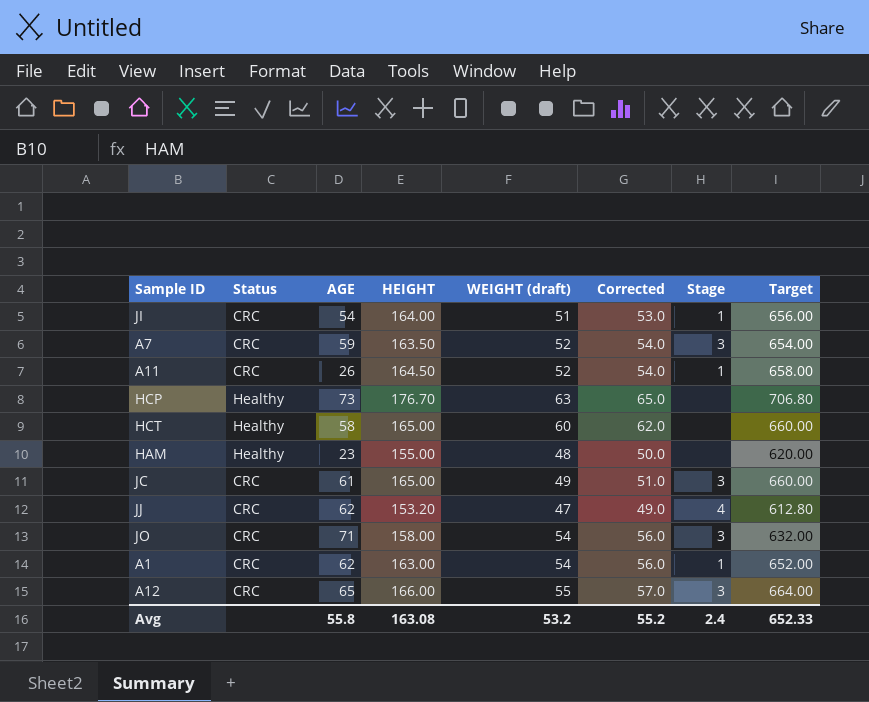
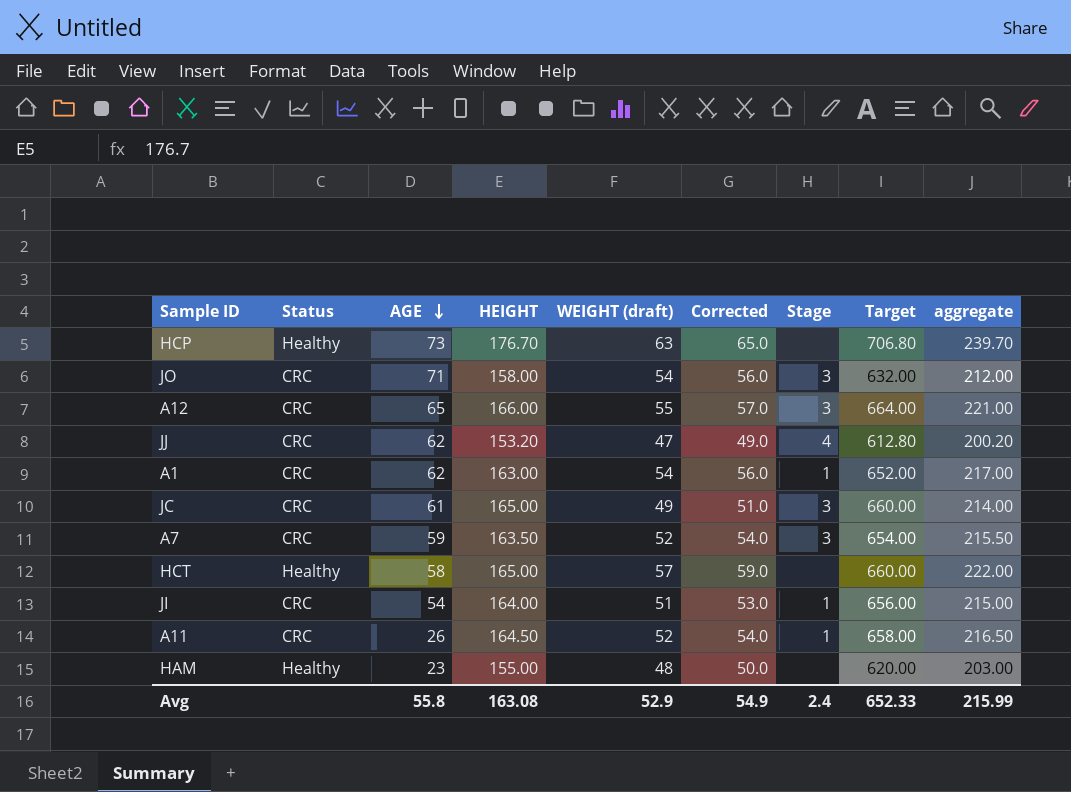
row order: none -> AGE descending
column aggregate | formula: none -> [HEIGHT] + [WEIGHT (draft)]
HCT | WEIGHT (draft): 60 -> 57
HCT | Corrected: 62.0 -> 59.0
Avg | WEIGHT (draft): 53.2 -> 52.9
Avg | Corrected: 55.2 -> 54.9

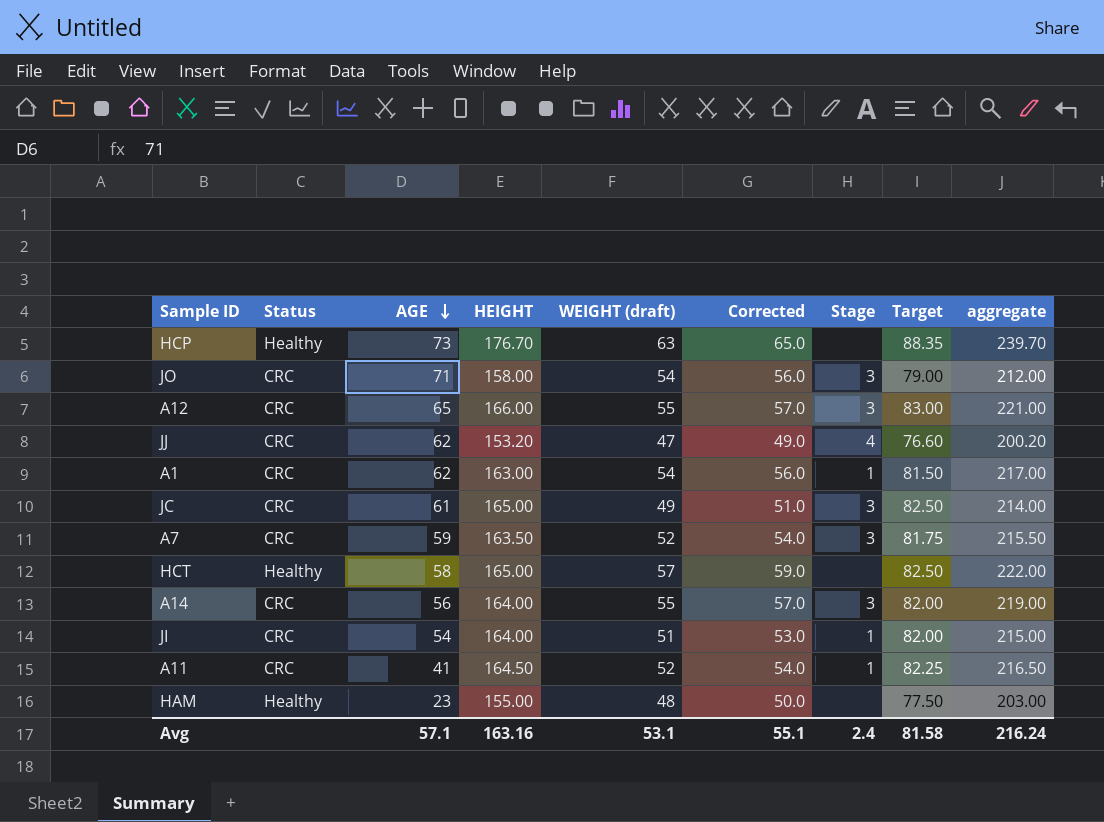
column Target | formula: [HEIGHT] * 4 -> [HEIGHT] * 0.5
row A14: none -> CRC | 56 | 164.00 | 55 | 57.0 | 3 | 82.00 | 219.00
A11 | AGE: 26 -> 41
Avg | AGE: 55.8 -> 57.1
Avg | HEIGHT: 163.08 -> 163.16
Avg | WEIGHT (draft): 52.9 -> 53.1
Avg | Corrected: 54.9 -> 55.1
Avg | Target: 652.33 -> 81.58
Avg | aggregate: 215.99 -> 216.24

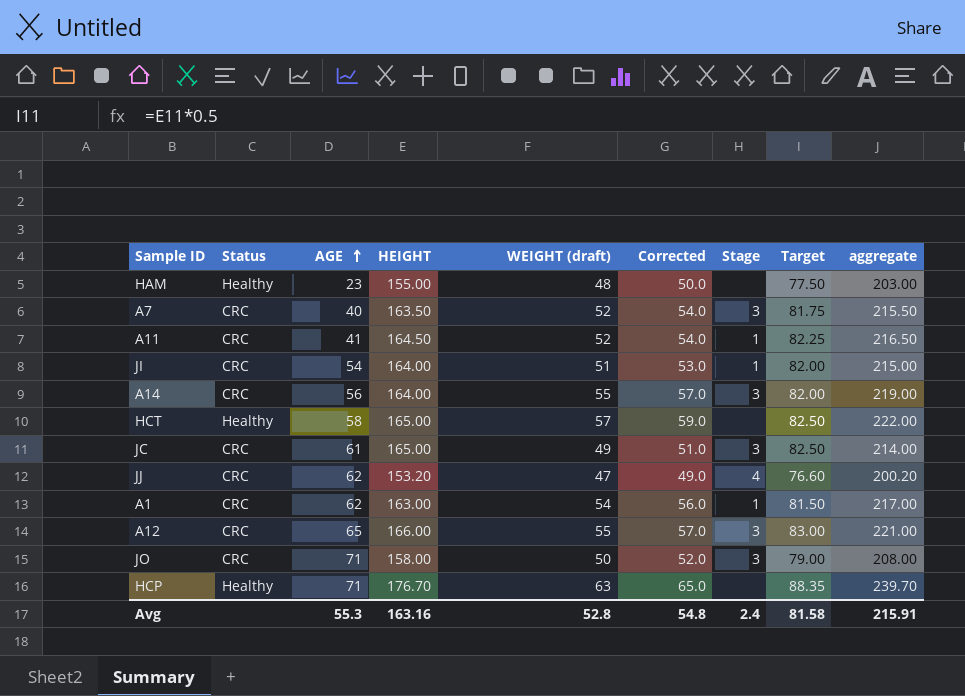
row order: AGE descending -> AGE ascending
A7 | AGE: 59 -> 40
JO | WEIGHT (draft): 54 -> 50
JO | Corrected: 56.0 -> 52.0
JO | aggregate: 212.00 -> 208.00
HCP | AGE: 73 -> 71
Avg | AGE: 57.1 -> 55.3
Avg | WEIGHT (draft): 53.1 -> 52.8
Avg | Corrected: 55.1 -> 54.8
Avg | aggregate: 216.24 -> 215.91

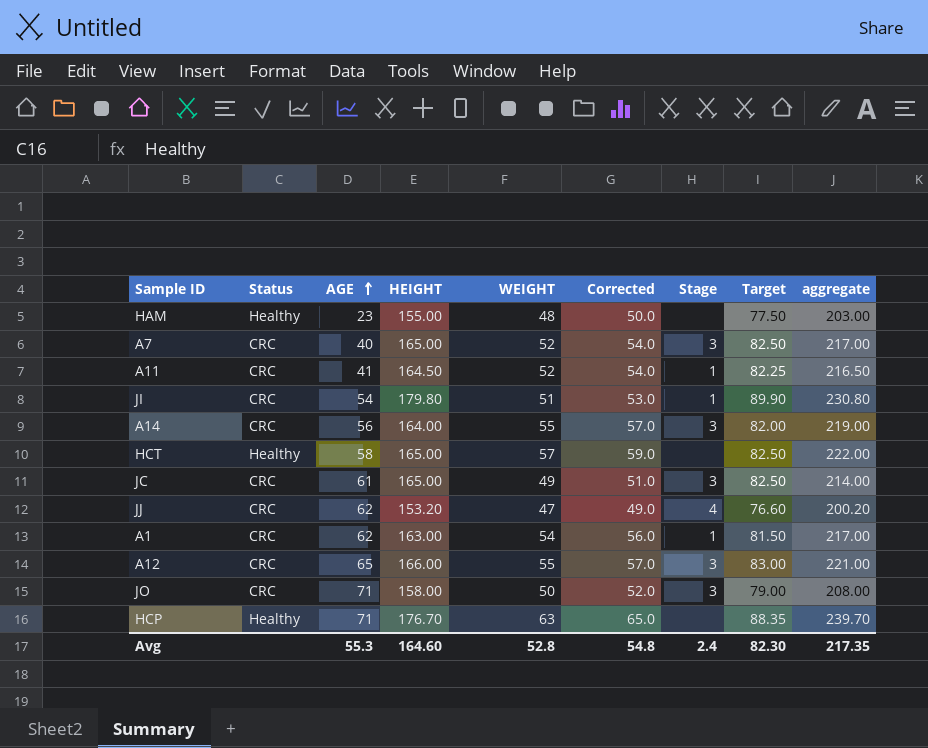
column name: WEIGHT (draft) -> WEIGHT
A7 | HEIGHT: 163.50 -> 165.00
A7 | Target: 81.75 -> 82.50
A7 | aggregate: 215.50 -> 217.00
JI | HEIGHT: 164.00 -> 179.80
JI | Target: 82.00 -> 89.90
JI | aggregate: 215.00 -> 230.80
Avg | HEIGHT: 163.16 -> 164.60
Avg | Target: 81.58 -> 82.30
Avg | aggregate: 215.91 -> 217.35

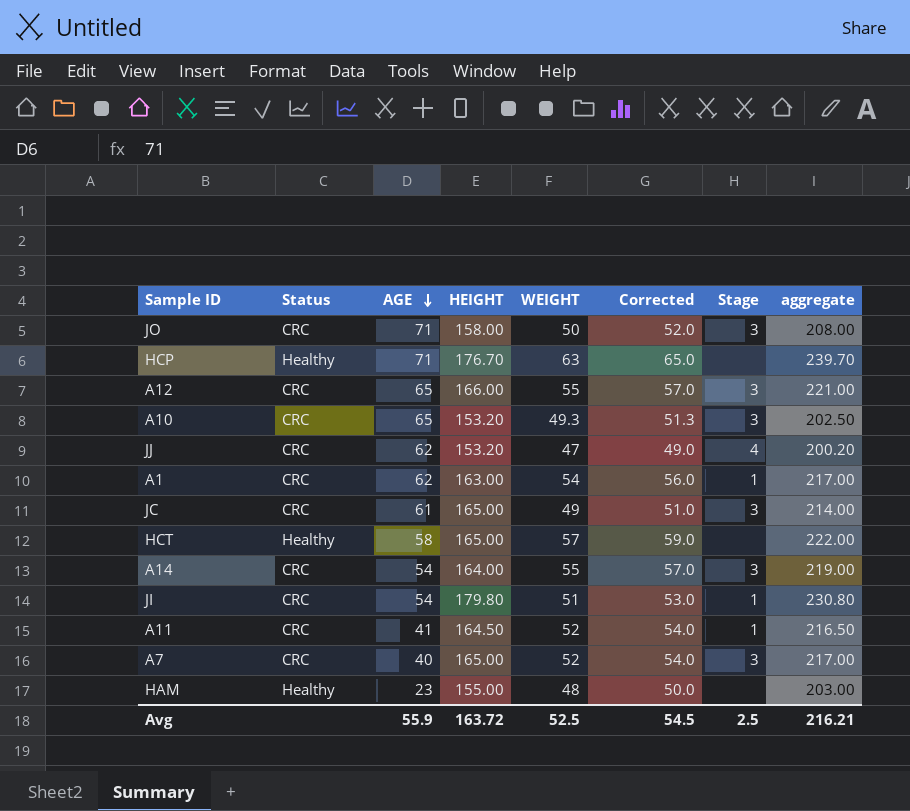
row order: AGE ascending -> AGE descending
column Target | formula: [HEIGHT] * 0.5 -> none
row A10: none -> CRC | 65 | 153.20 | 49.3 | 51.3 | 3 | 202.50
A14 | AGE: 56 -> 54
Avg | AGE: 55.3 -> 55.9
Avg | HEIGHT: 164.60 -> 163.72
Avg | WEIGHT: 52.8 -> 52.5
Avg | Corrected: 54.8 -> 54.5
Avg | Stage: 2.4 -> 2.5
Avg | aggregate: 217.35 -> 216.21

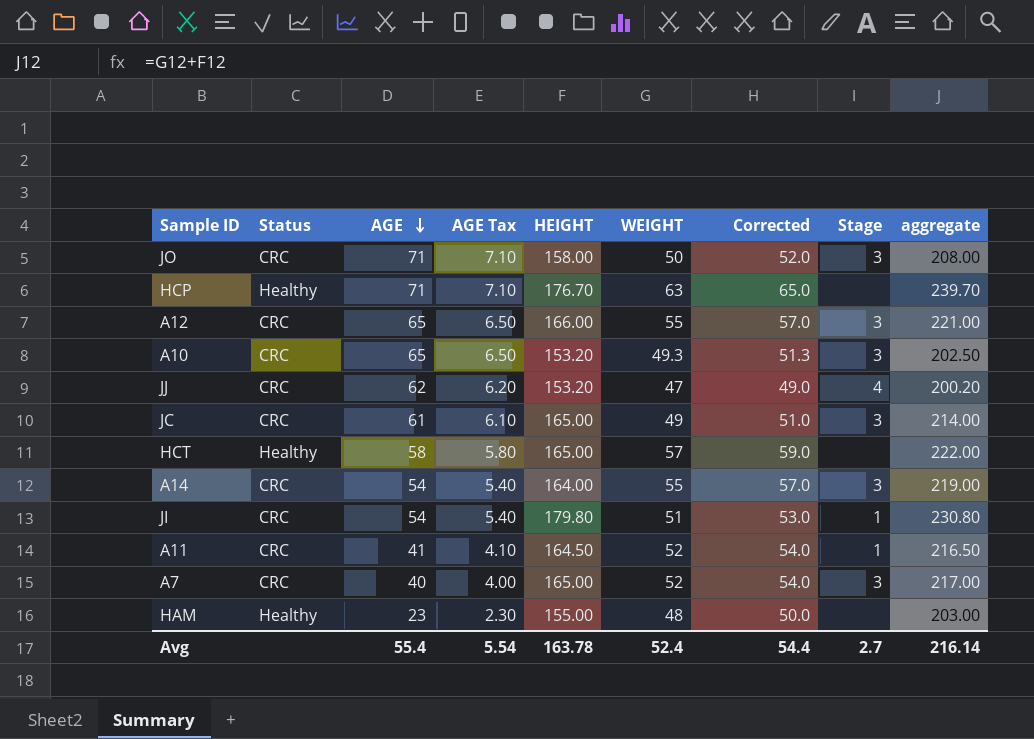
column AGE Tax | formula: none -> [AGE] * 0.1
row A1: CRC | 62 | 163.00 | 54 | 56.0 | 1 | 217.00 -> none
Avg | AGE: 55.9 -> 55.4
Avg | HEIGHT: 163.72 -> 163.78
Avg | WEIGHT: 52.5 -> 52.4
Avg | Corrected: 54.5 -> 54.4
Avg | Stage: 2.5 -> 2.7
Avg | aggregate: 216.21 -> 216.14

